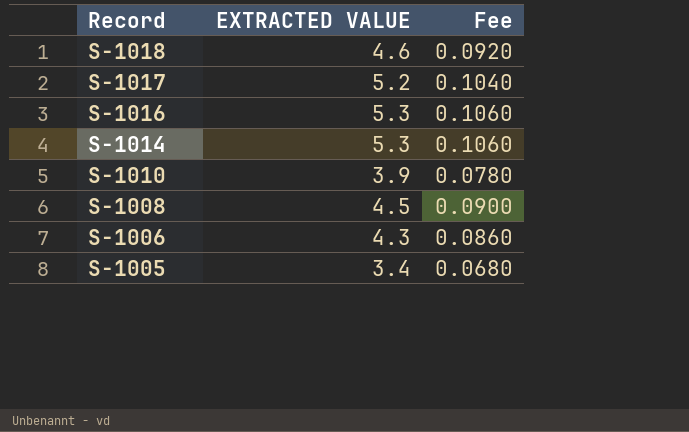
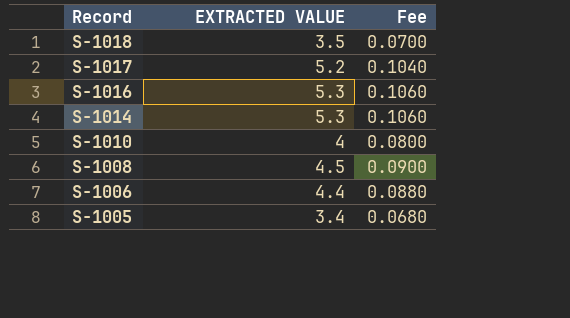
S-1018 | EXTRACTED VALUE: 4.6 -> 3.5
S-1018 | Fee: 0.0920 -> 0.0700
S-1010 | EXTRACTED VALUE: 3.9 -> 4
S-1010 | Fee: 0.0780 -> 0.0800
S-1006 | EXTRACTED VALUE: 4.3 -> 4.4
S-1006 | Fee: 0.0860 -> 0.0880

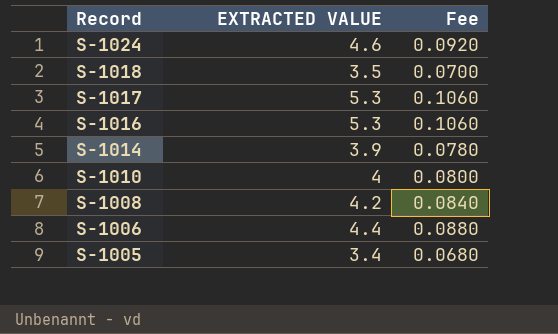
row S-1024: none -> 4.6 | 0.0920
S-1017 | EXTRACTED VALUE: 5.2 -> 5.3
S-1017 | Fee: 0.1040 -> 0.1060
S-1014 | EXTRACTED VALUE: 5.3 -> 3.9
S-1014 | Fee: 0.1060 -> 0.0780
S-1008 | EXTRACTED VALUE: 4.5 -> 4.2
S-1008 | Fee: 0.0900 -> 0.0840

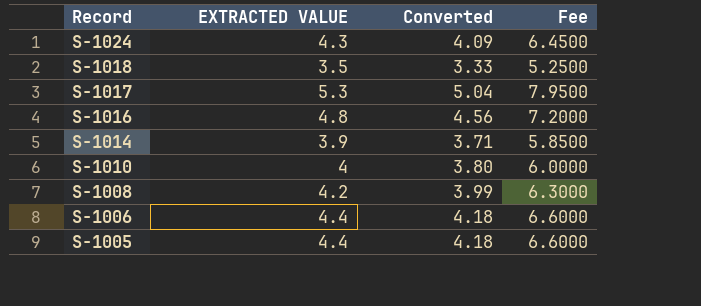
column Converted | formula: none -> [EXTRACTED VALUE] * 0.95
column Fee | formula: [EXTRACTED VALUE] * 0.02 -> [EXTRACTED VALUE] * 1.5
S-1024 | EXTRACTED VALUE: 4.6 -> 4.3
S-1016 | EXTRACTED VALUE: 5.3 -> 4.8
S-1005 | EXTRACTED VALUE: 3.4 -> 4.4

